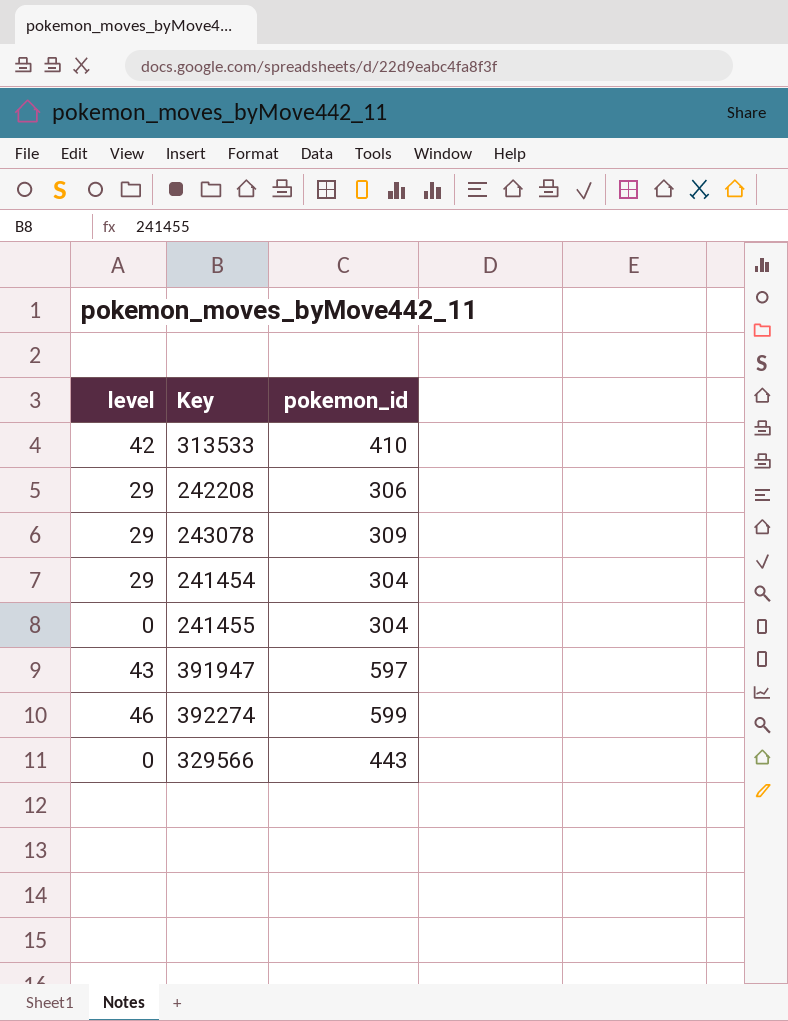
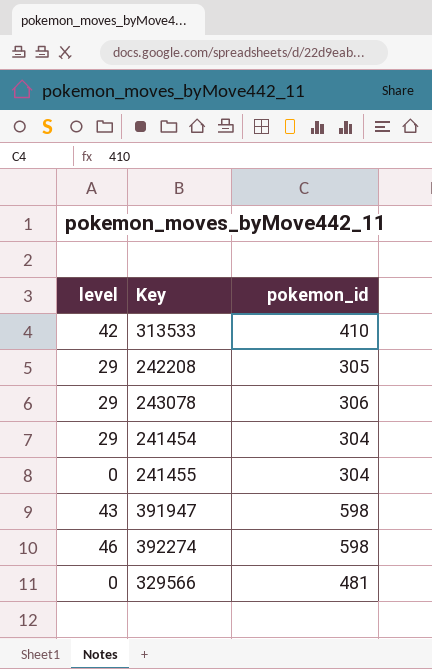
242208 | pokemon_id: 306 -> 305
243078 | pokemon_id: 309 -> 306
391947 | pokemon_id: 597 -> 598
392274 | pokemon_id: 599 -> 598
329566 | pokemon_id: 443 -> 481

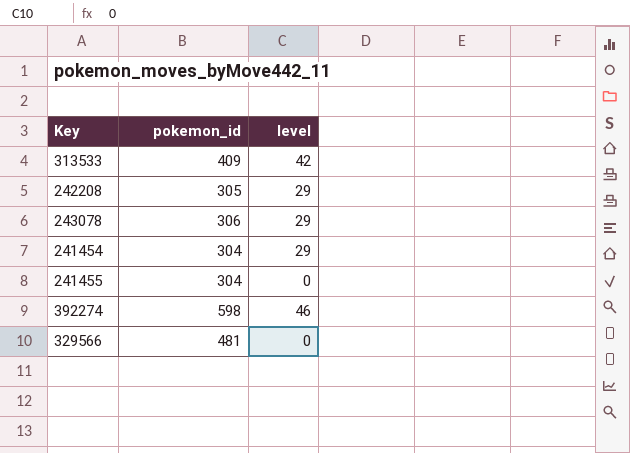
column level | position: 1 -> 3
row 391947: 43 | 598 -> none
313533 | pokemon_id: 410 -> 409

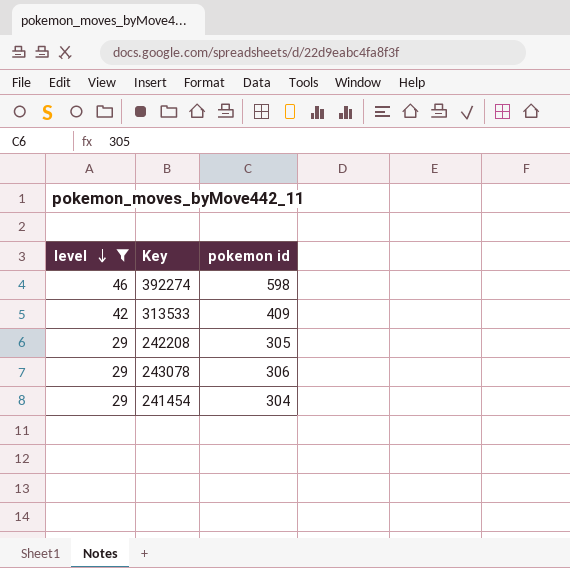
filter: none -> level != 0
row order: none -> level descending
column level | position: 3 -> 1
column name: pokemon_id -> pokemon id

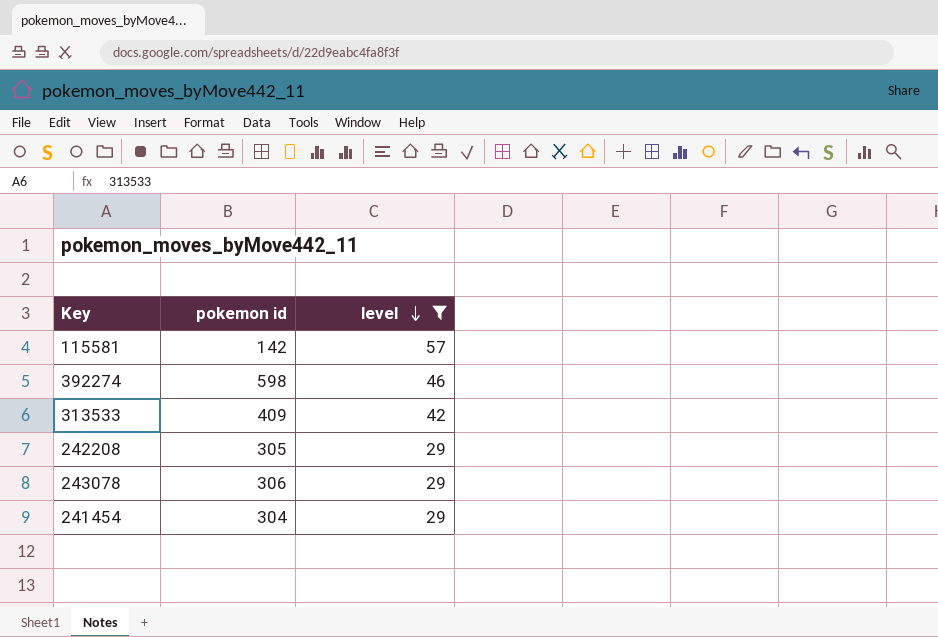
column level | position: 1 -> 3
row 115581: none -> 142 | 57

